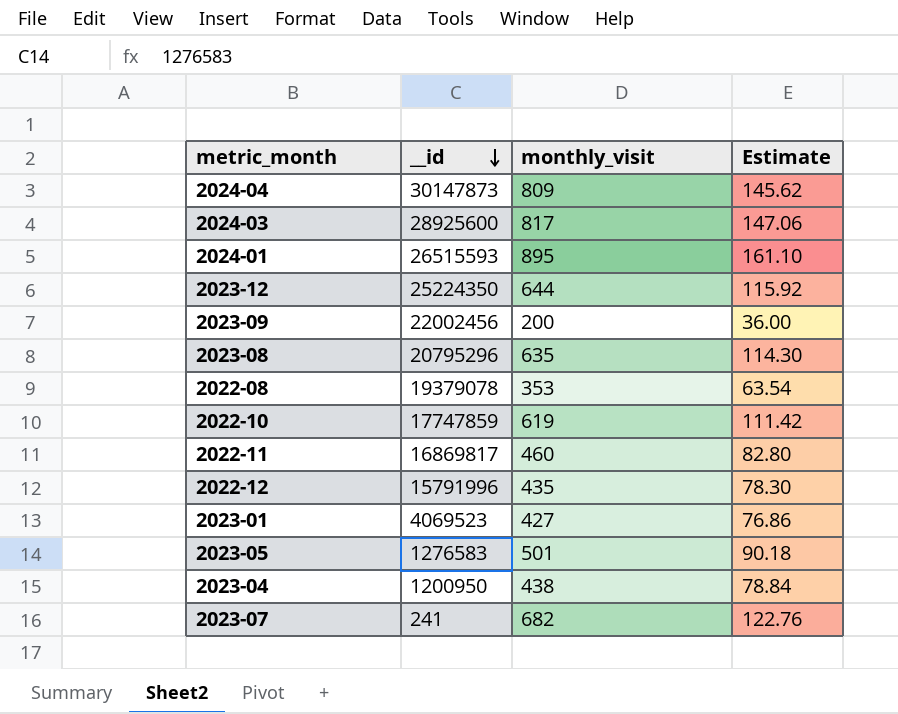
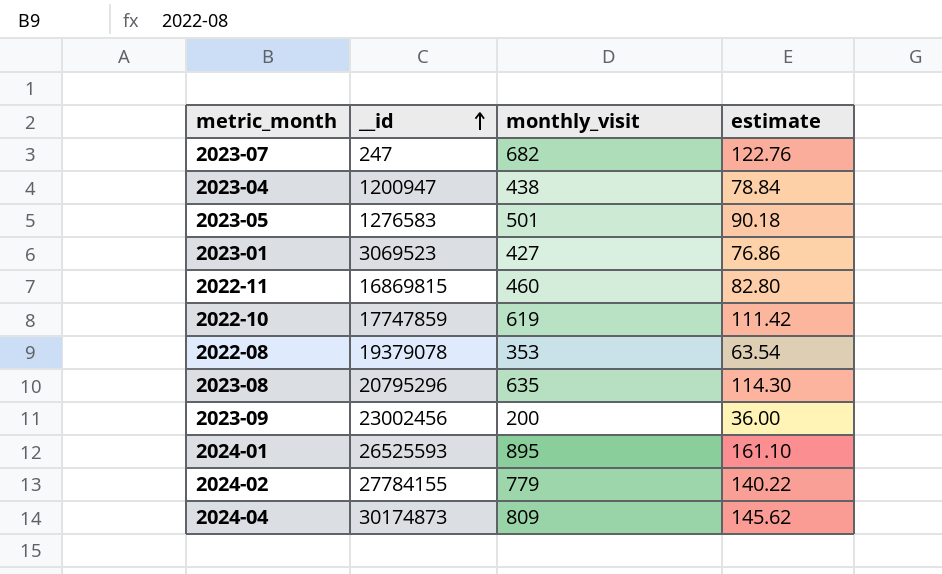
row order: __id descending -> __id ascending
column name: Estimate -> estimate
row 2024-03: 28925600 | 817 | 147.06 -> none
row 2023-12: 25224350 | 644 | 115.92 -> none
row 2022-12: 15791996 | 435 | 78.30 -> none
2023-07 | __id: 241 -> 247
2023-04 | __id: 1200950 -> 1200947
2023-01 | __id: 4069523 -> 3069523
2022-11 | __id: 16869817 -> 16869815
2023-09 | __id: 22002456 -> 23002456
2024-01 | __id: 26515593 -> 26525593
row 2024-02: none -> 27784155 | 779 | 140.22
2024-04 | __id: 30147873 -> 30174873

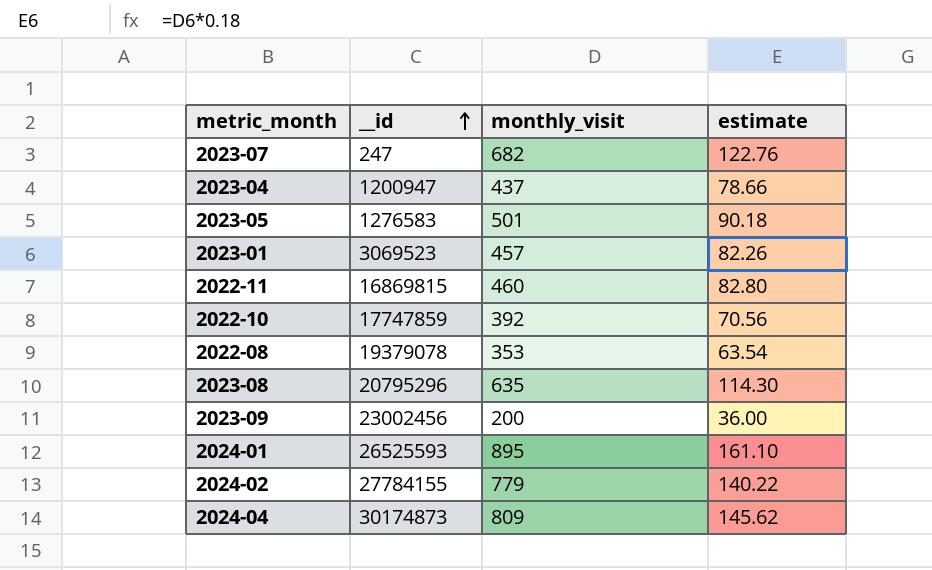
2023-04 | monthly_visit: 438 -> 437
2023-04 | estimate: 78.84 -> 78.66
2023-01 | monthly_visit: 427 -> 457
2023-01 | estimate: 76.86 -> 82.26
2022-10 | monthly_visit: 619 -> 392
2022-10 | estimate: 111.42 -> 70.56

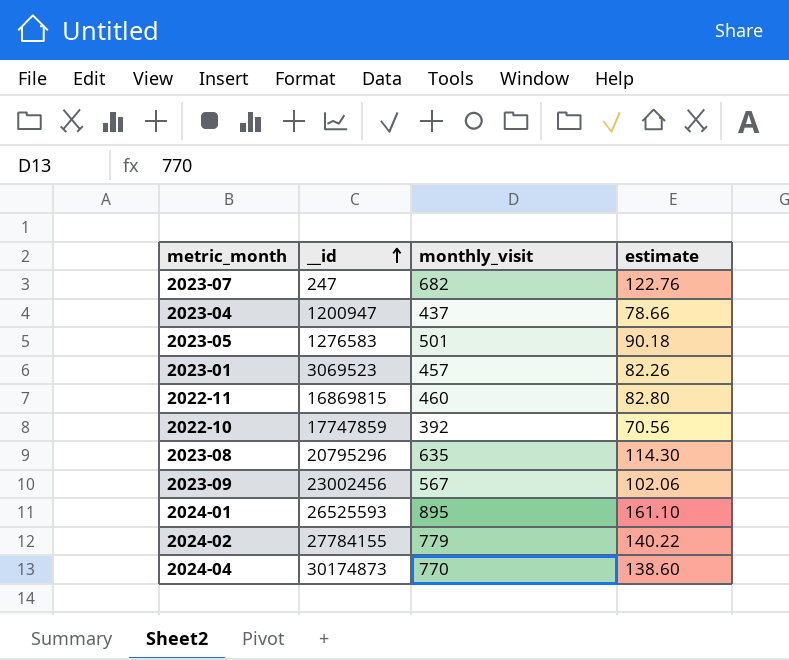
row 2022-08: 19379078 | 353 | 63.54 -> none
2023-09 | monthly_visit: 200 -> 567
2023-09 | estimate: 36.00 -> 102.06
2024-04 | monthly_visit: 809 -> 770
2024-04 | estimate: 145.62 -> 138.60

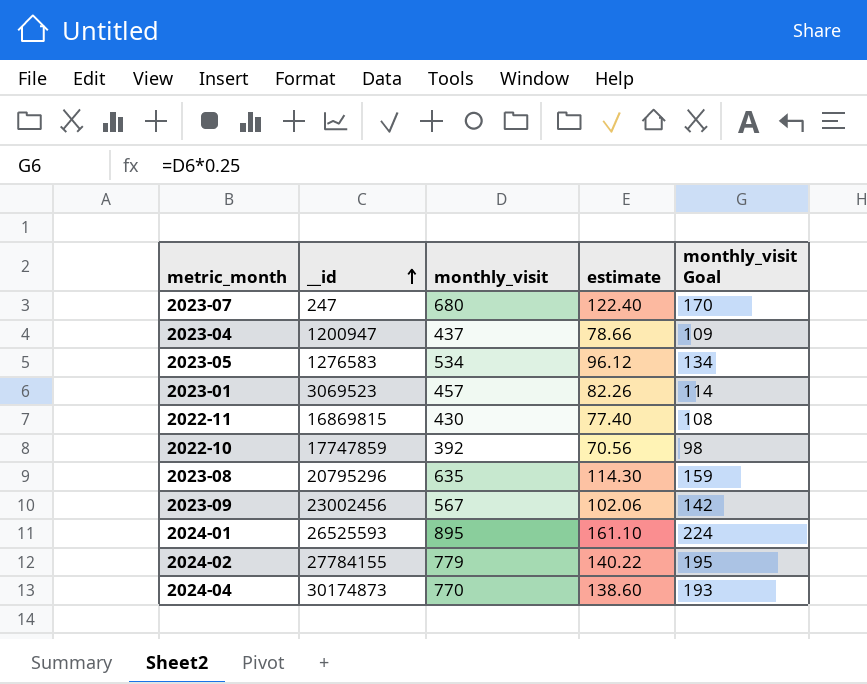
column monthly_visit Goal | formula: none -> [monthly_visit] * 0.25
2023-07 | monthly_visit: 682 -> 680
2023-07 | estimate: 122.76 -> 122.40
2023-05 | monthly_visit: 501 -> 534
2023-05 | estimate: 90.18 -> 96.12
2022-11 | monthly_visit: 460 -> 430
2022-11 | estimate: 82.80 -> 77.40

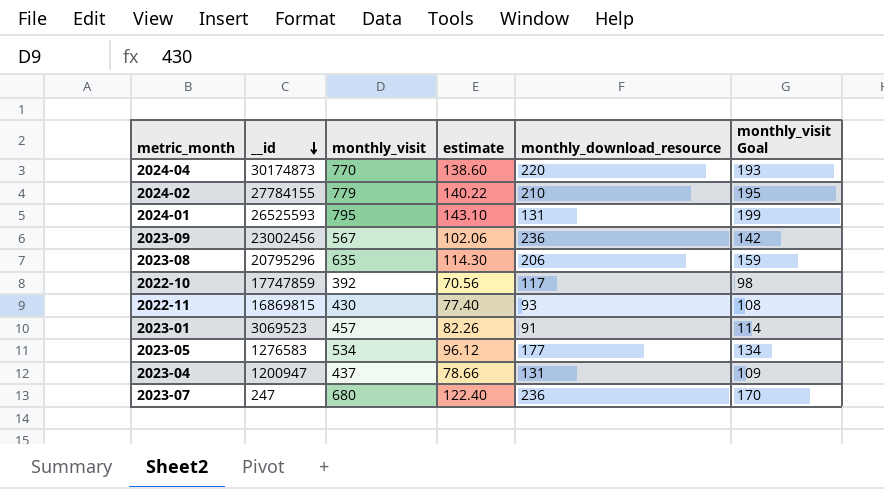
row order: __id ascending -> __id descending
column monthly_download_resource | position: none -> 5
2024-01 | monthly_visit: 895 -> 795
2024-01 | estimate: 161.10 -> 143.10
2024-01 | monthly_visit Goal: 224 -> 199

